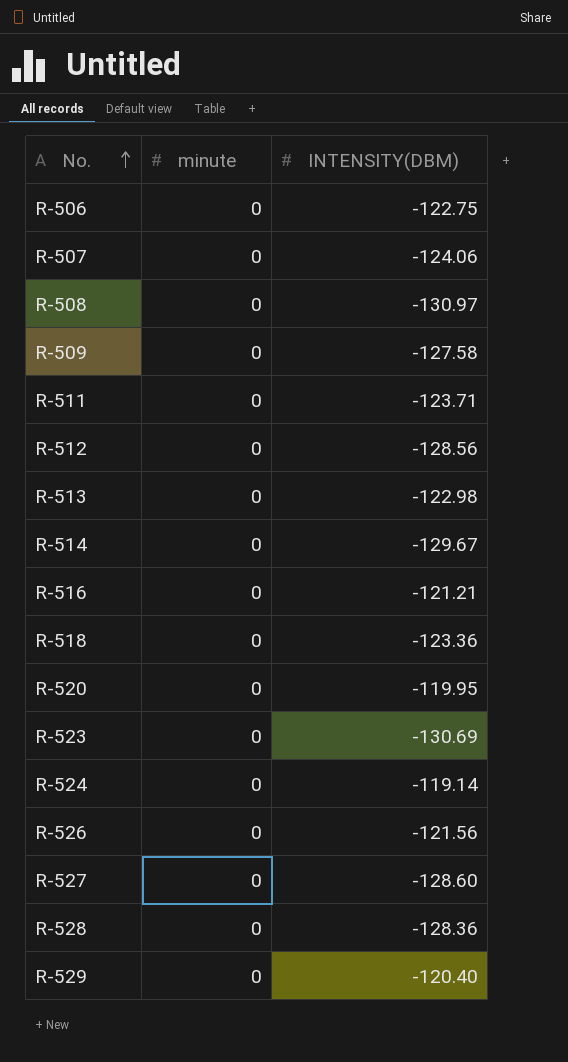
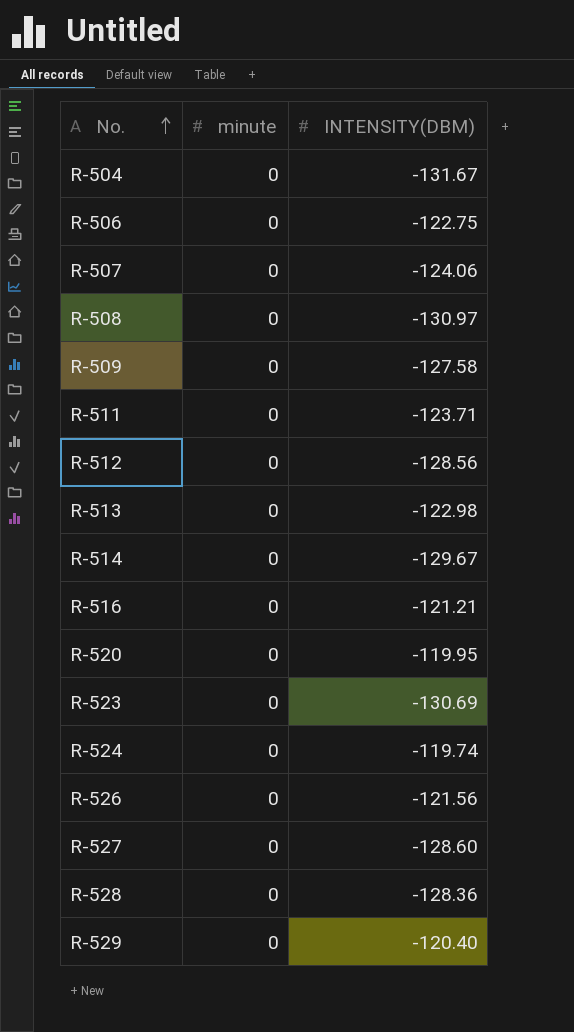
row R-518: 0 | -123.36 -> none
row R-504: none -> 0 | -131.67
R-524 | INTENSITY(DBM): -119.14 -> -119.74

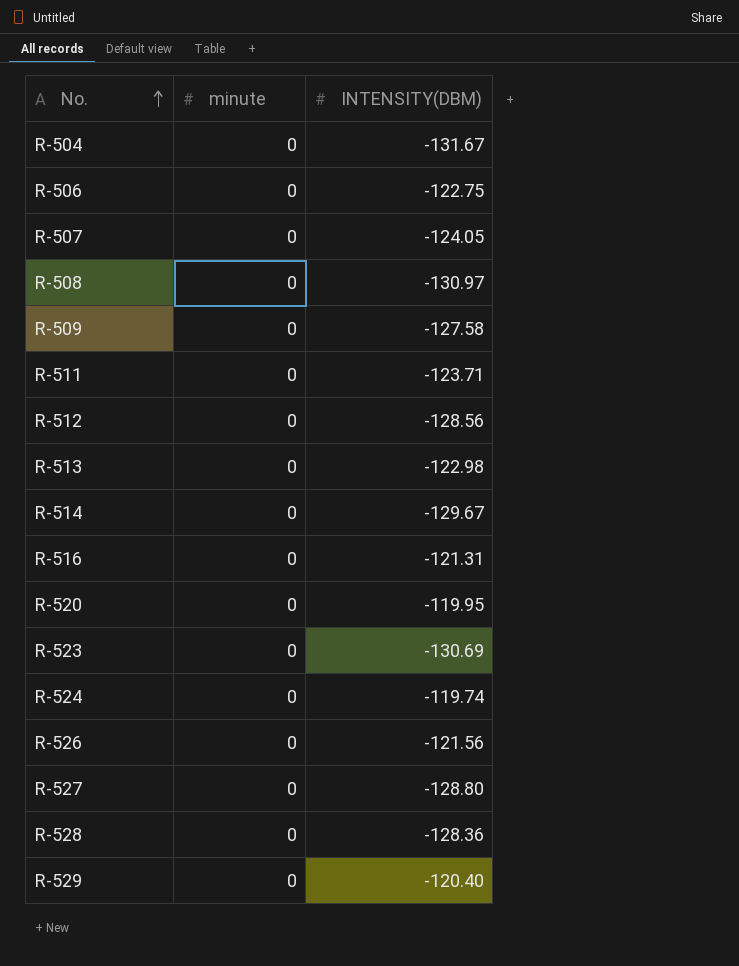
R-507 | INTENSITY(DBM): -124.06 -> -124.05
R-516 | INTENSITY(DBM): -121.21 -> -121.31
R-527 | INTENSITY(DBM): -128.60 -> -128.80

